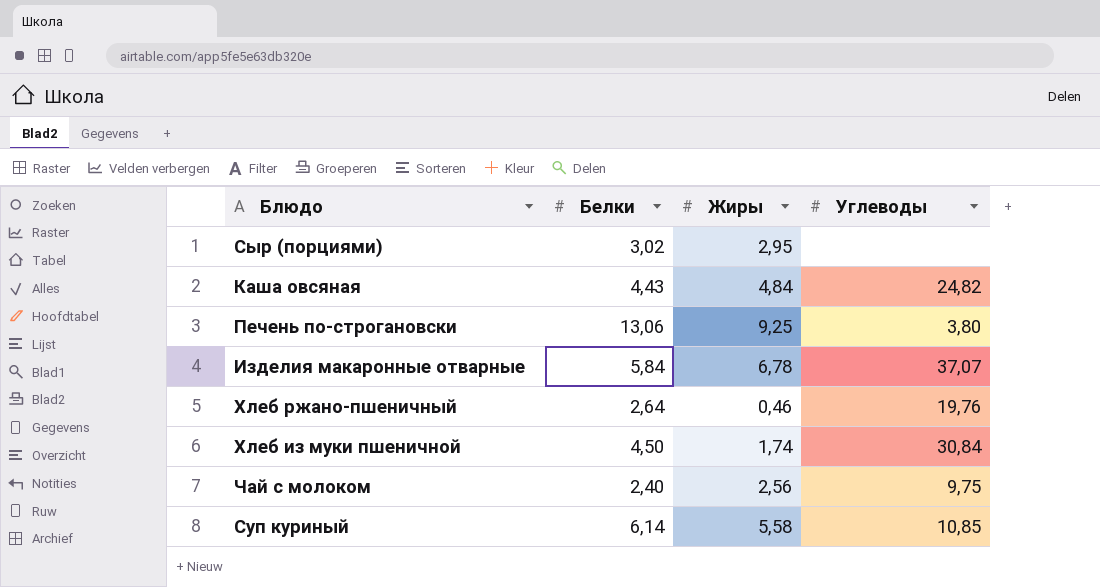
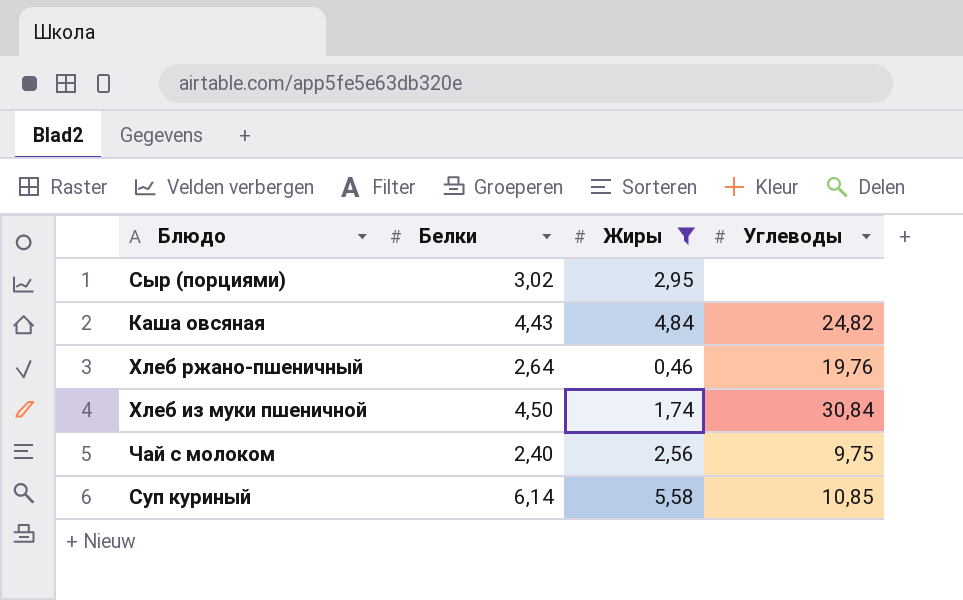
filter: none -> Жиры <= 5,58

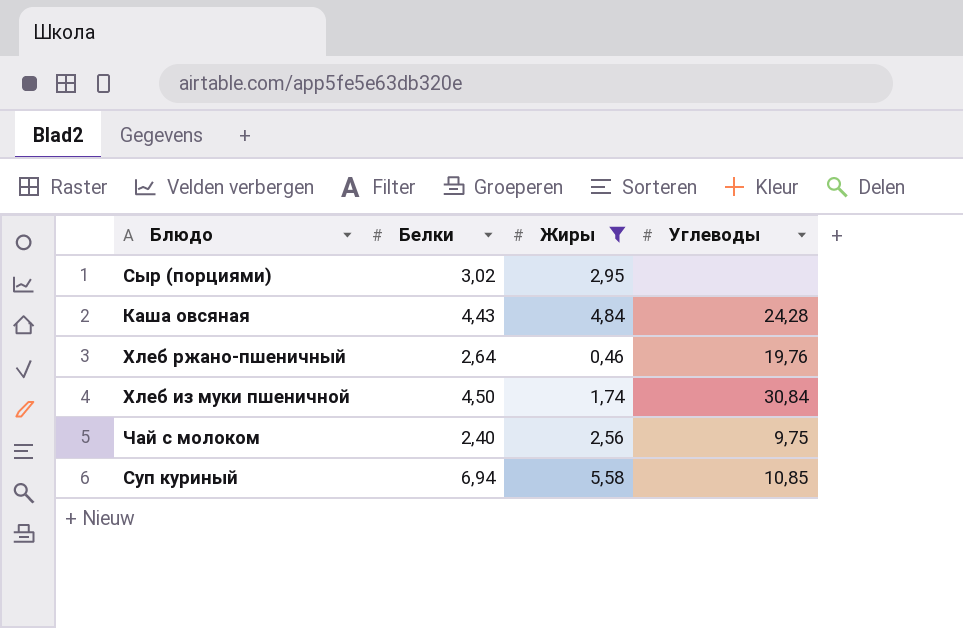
Каша овсяная | Углеводы: 24,82 -> 24,28
Суп куриный | Белки: 6,14 -> 6,94

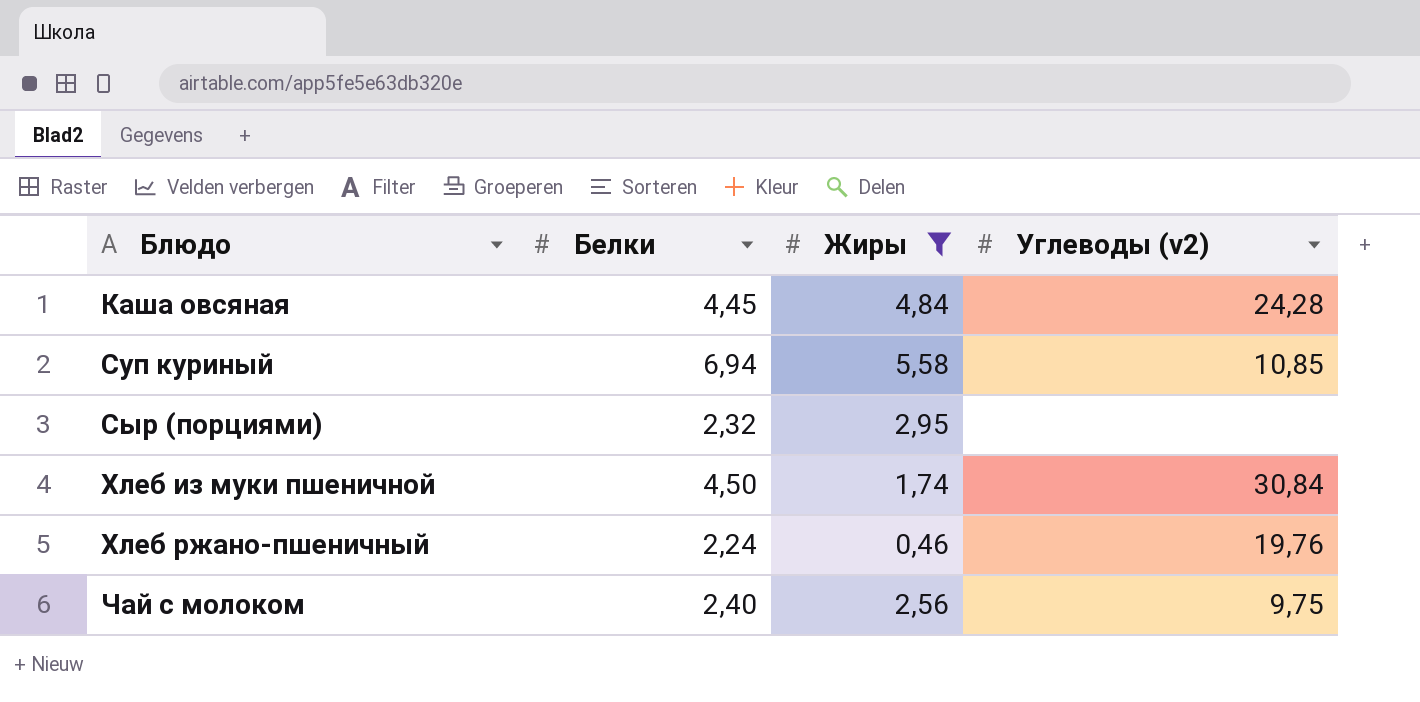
row order: none -> Блюдо ascending
column name: Углеводы -> Углеводы (v2)
Каша овсяная | Белки: 4,43 -> 4,45
Сыр (порциями) | Белки: 3,02 -> 2,32
Хлеб ржано-пшеничный | Белки: 2,64 -> 2,24

